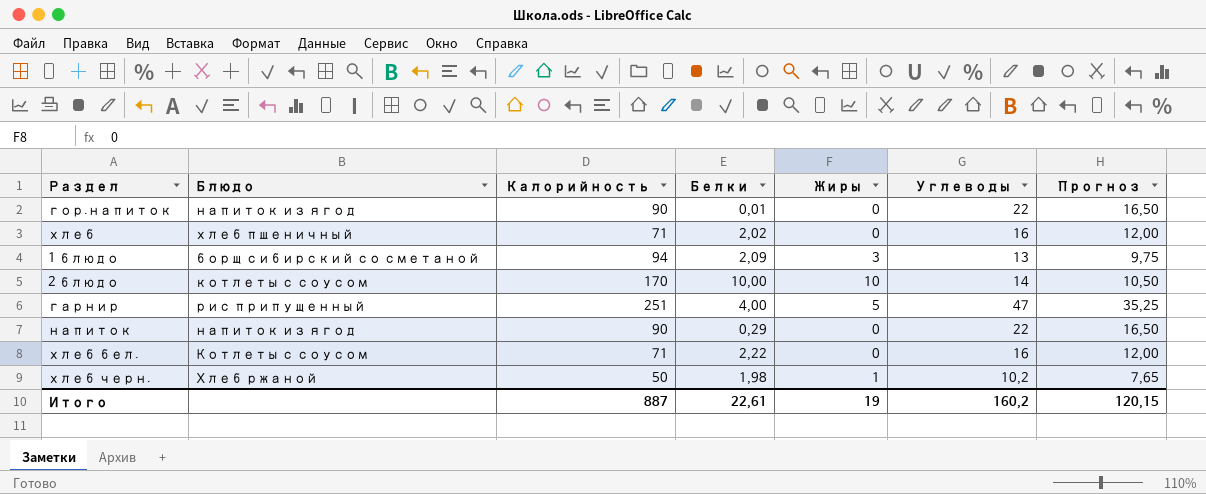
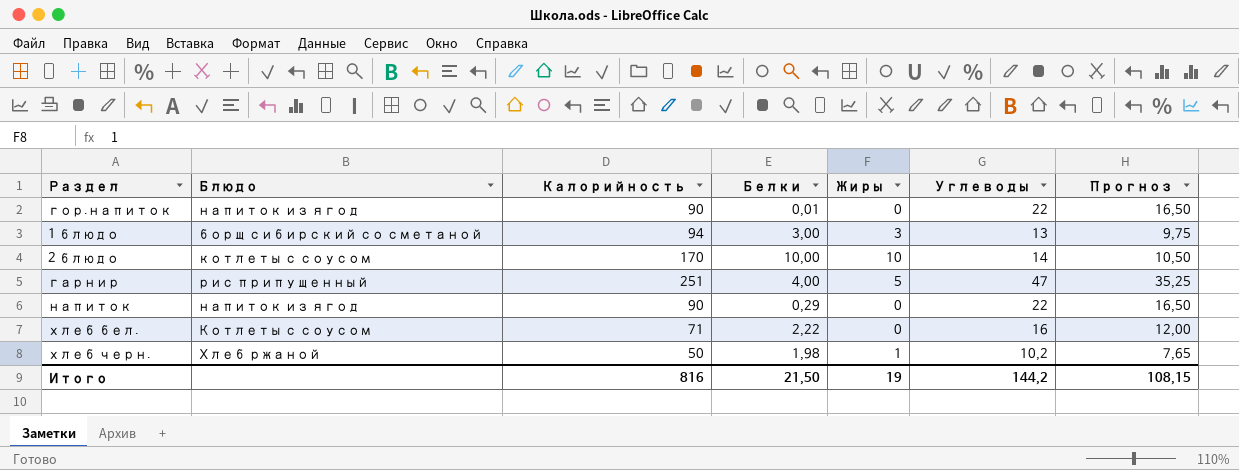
row хлеб: хлеб пшеничный | 71 | 2,02 | 0 | 16 | 12,00 -> none
1 блюдо | Белки: 2,09 -> 3,00
Итого | Калорийность: 887 -> 816
Итого | Белки: 22,61 -> 21,50
Итого | Углеводы: 160,2 -> 144,2
Итого | Прогноз: 120,15 -> 108,15

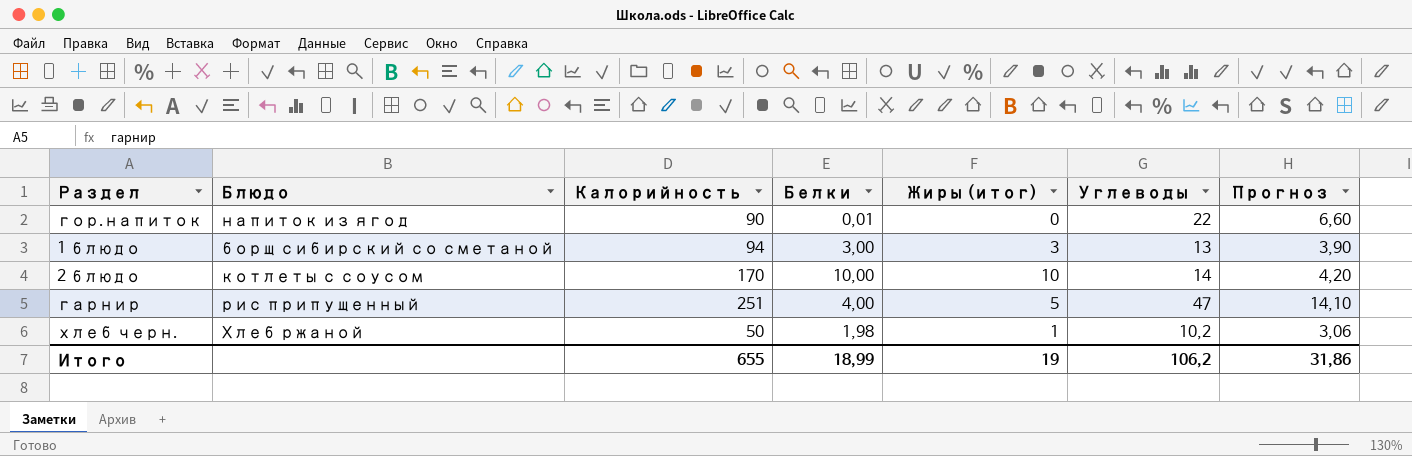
column name: Жиры -> Жиры (итог)
column Прогноз | formula: [Углеводы] * 0,75 -> [Углеводы] * 0,3
row напиток: напиток из ягод | 90 | 0,29 | 0 | 22 | 16,50 -> none
row хлеб бел.: Котлеты с соусом | 71 | 2,22 | 0 | 16 | 12,00 -> none
Итого | Калорийность: 816 -> 655
Итого | Белки: 21,50 -> 18,99
Итого | Углеводы: 144,2 -> 106,2
Итого | Прогноз: 108,15 -> 31,86

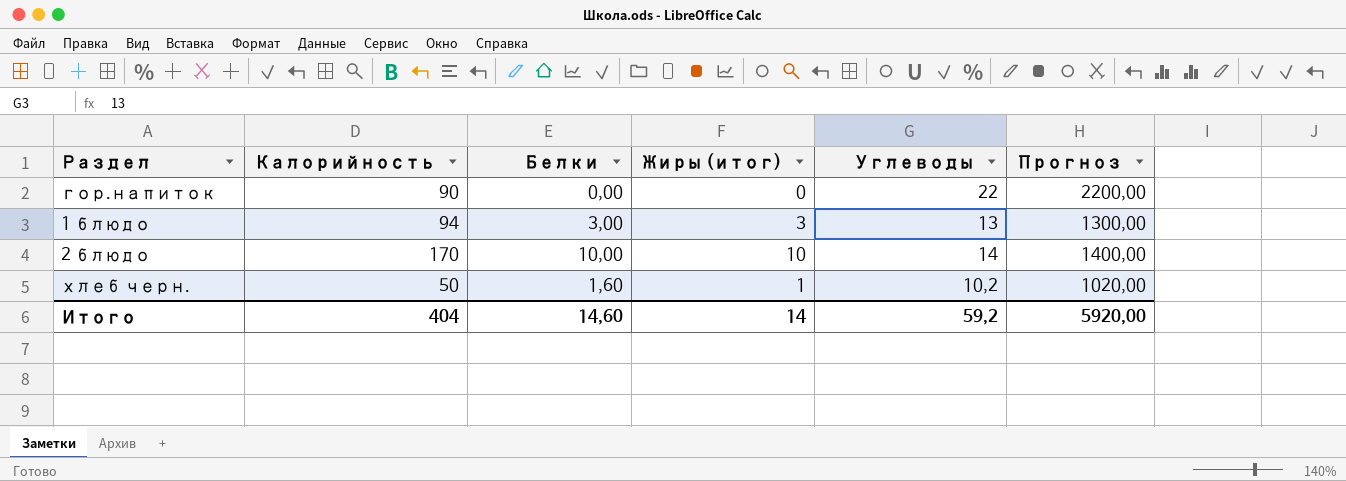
column Блюдо | position: 2 -> none
column Прогноз | formula: [Углеводы] * 0,3 -> [Углеводы] * 100
row гарнир: рис припущенный | 251 | 4,00 | 5 | 47 | 14,10 -> none
гор.напиток | Белки: 0,01 -> 0,00
хлеб черн. | Белки: 1,98 -> 1,60
Итого | Калорийность: 655 -> 404
Итого | Белки: 18,99 -> 14,60
Итого | Жиры (итог): 19 -> 14
Итого | Углеводы: 106,2 -> 59,2
Итого | Прогноз: 31,86 -> 5920,00

